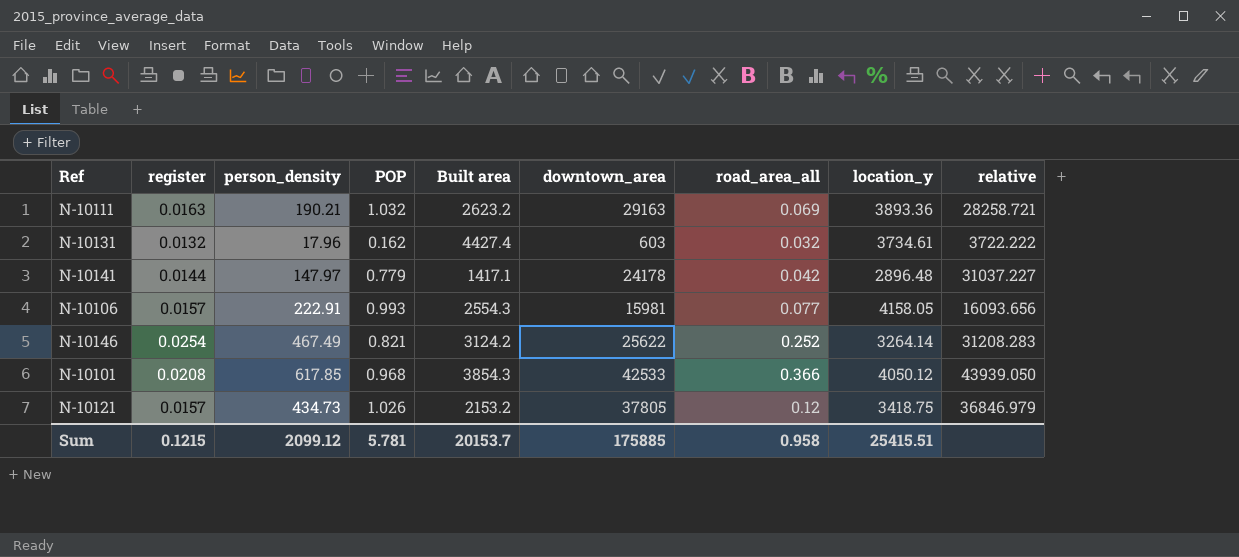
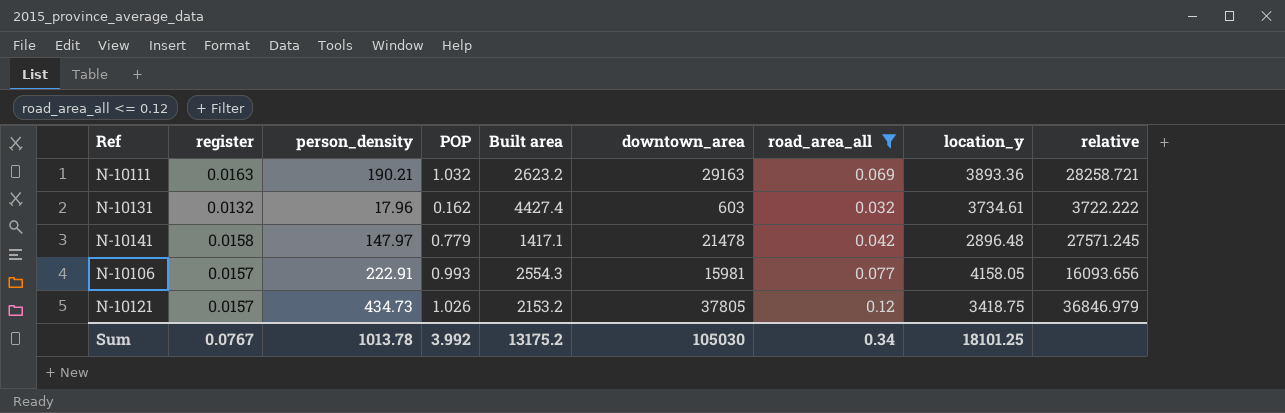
filter: none -> road_area_all <= 0.12
N-10141 | register: 0.0144 -> 0.0158
N-10141 | downtown_area: 24178 -> 21478
N-10141 | relative: 31037.227 -> 27571.245
Sum | register: 0.1215 -> 0.0767
Sum | person_density: 2099.12 -> 1013.78
Sum | POP: 5.781 -> 3.992
Sum | Built area: 20153.7 -> 13175.2
Sum | downtown_area: 175885 -> 105030
Sum | road_area_all: 0.958 -> 0.34
Sum | location_y: 25415.51 -> 18101.25

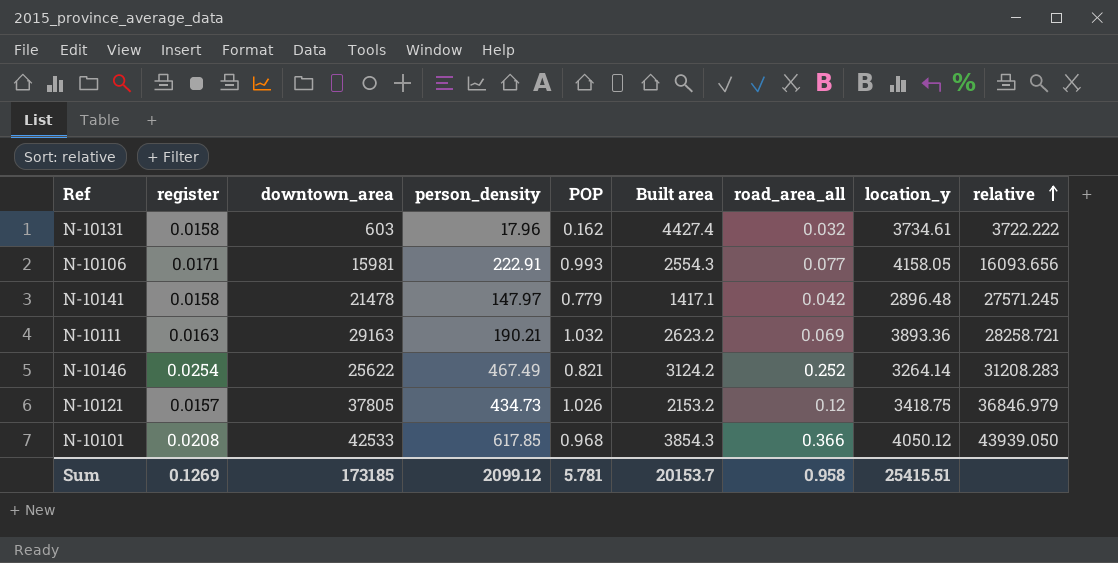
filter: road_area_all <= 0.12 -> none
row order: none -> relative ascending
column downtown_area | position: 6 -> 3
N-10131 | register: 0.0132 -> 0.0158
N-10106 | register: 0.0157 -> 0.0171
Sum | register: 0.0767 -> 0.1269
Sum | downtown_area: 105030 -> 173185
Sum | person_density: 1013.78 -> 2099.12
Sum | POP: 3.992 -> 5.781
Sum | Built area: 13175.2 -> 20153.7
Sum | road_area_all: 0.34 -> 0.958
Sum | location_y: 18101.25 -> 25415.51

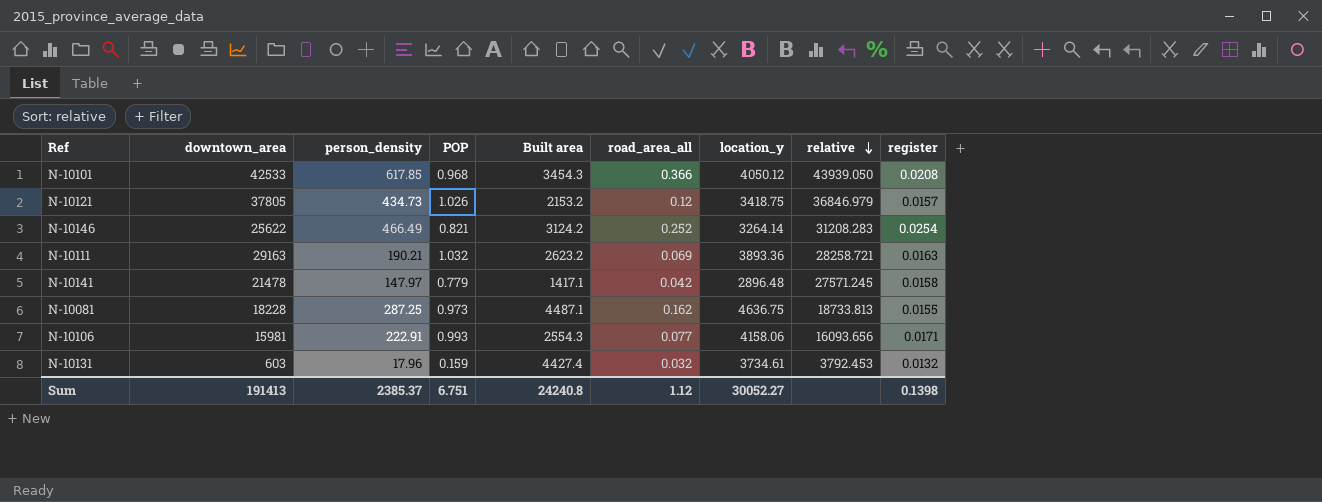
row order: relative ascending -> relative descending
column register | position: 2 -> 9
N-10101 | Built area: 3854.3 -> 3454.3
N-10146 | person_density: 467.49 -> 466.49
row N-10081: none -> 18228 | 287.25 | 0.973 | 4487.1 | 0.162 | 4636.75 | 18733.813 | 0.0155
N-10106 | location_y: 4158.05 -> 4158.06
N-10131 | POP: 0.162 -> 0.159
N-10131 | relative: 3722.222 -> 3792.453
N-10131 | register: 0.0158 -> 0.0132
Sum | downtown_area: 173185 -> 191413
Sum | person_density: 2099.12 -> 2385.37
Sum | POP: 5.781 -> 6.751
Sum | Built area: 20153.7 -> 24240.8
Sum | road_area_all: 0.958 -> 1.12
Sum | location_y: 25415.51 -> 30052.27
Sum | register: 0.1269 -> 0.1398

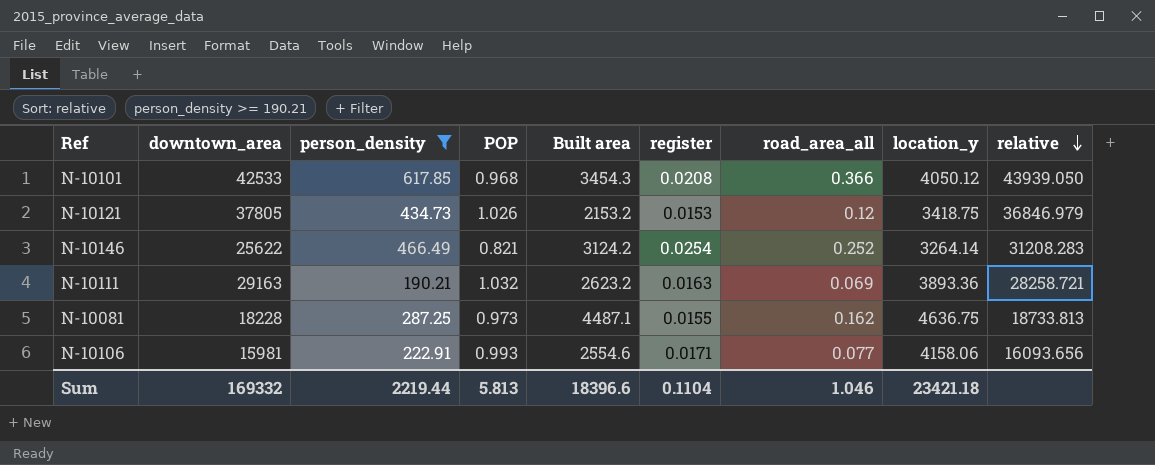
filter: none -> person_density >= 190.21
column register | position: 9 -> 6
N-10121 | register: 0.0157 -> 0.0153
N-10106 | Built area: 2554.3 -> 2554.6
Sum | downtown_area: 191413 -> 169332
Sum | person_density: 2385.37 -> 2219.44
Sum | POP: 6.751 -> 5.813
Sum | Built area: 24240.8 -> 18396.6
Sum | register: 0.1398 -> 0.1104
Sum | road_area_all: 1.12 -> 1.046
Sum | location_y: 30052.27 -> 23421.18

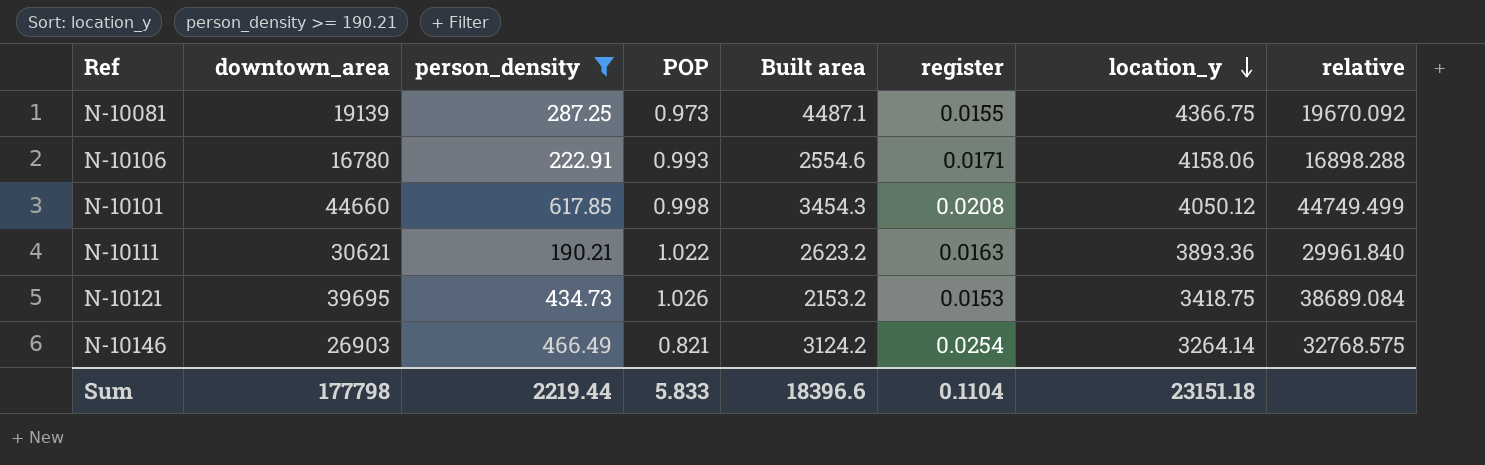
row order: relative descending -> location_y descending
column road_area_all | position: 7 -> none
N-10081 | downtown_area: 18228 -> 19139
N-10081 | location_y: 4636.75 -> 4366.75
N-10081 | relative: 18733.813 -> 19670.092
N-10106 | downtown_area: 15981 -> 16780
N-10106 | relative: 16093.656 -> 16898.288
N-10101 | downtown_area: 42533 -> 44660
N-10101 | POP: 0.968 -> 0.998
N-10101 | relative: 43939.050 -> 44749.499
N-10111 | downtown_area: 29163 -> 30621
N-10111 | POP: 1.032 -> 1.022
N-10111 | relative: 28258.721 -> 29961.840
N-10121 | downtown_area: 37805 -> 39695
N-10121 | relative: 36846.979 -> 38689.084
N-10146 | downtown_area: 25622 -> 26903
N-10146 | relative: 31208.283 -> 32768.575
Sum | downtown_area: 169332 -> 177798
Sum | POP: 5.813 -> 5.833
Sum | location_y: 23421.18 -> 23151.18

